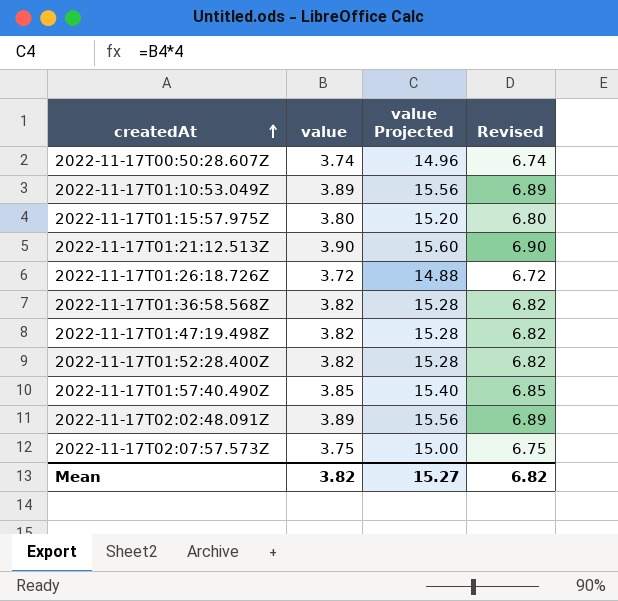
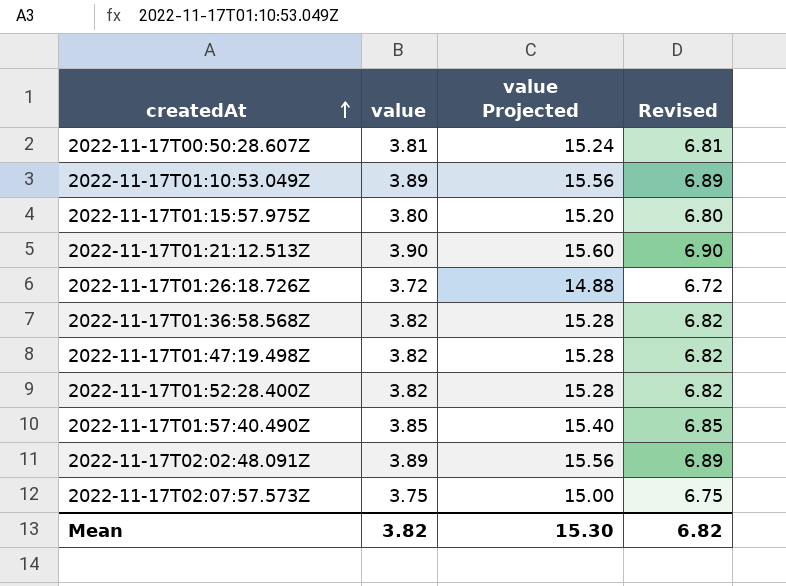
2022-11-17T00:50:28.607Z | value: 3.74 -> 3.81
2022-11-17T00:50:28.607Z | value Projected: 14.96 -> 15.24
2022-11-17T00:50:28.607Z | Revised: 6.74 -> 6.81
Mean | value Projected: 15.27 -> 15.30

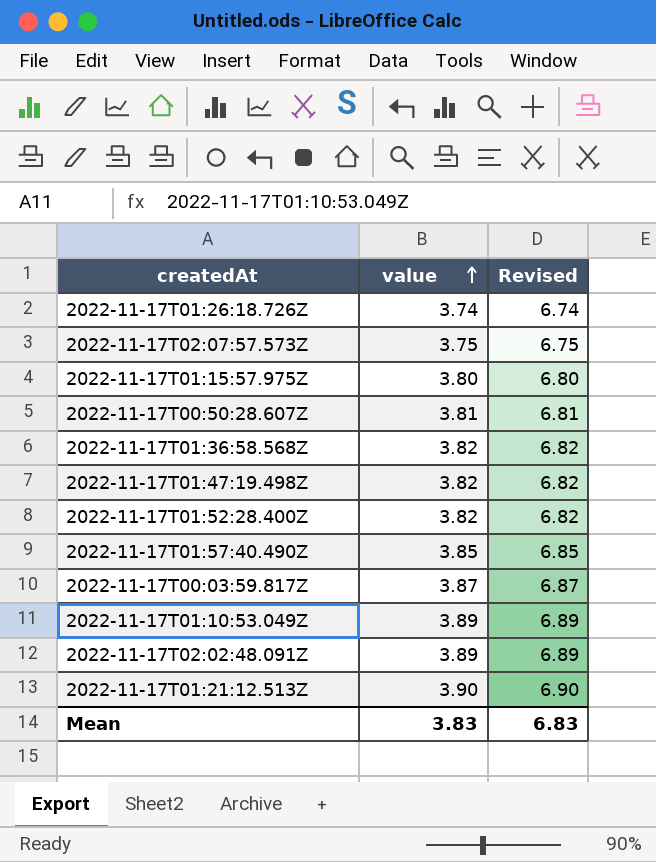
row order: createdAt ascending -> value ascending
column value Projected | formula: [value] * 4 -> none
2022-11-17T01:26:18.726Z | value: 3.72 -> 3.74
2022-11-17T01:26:18.726Z | Revised: 6.72 -> 6.74
row 2022-11-17T00:03:59.817Z: none -> 3.87 | 6.87
Mean | value: 3.82 -> 3.83
Mean | Revised: 6.82 -> 6.83

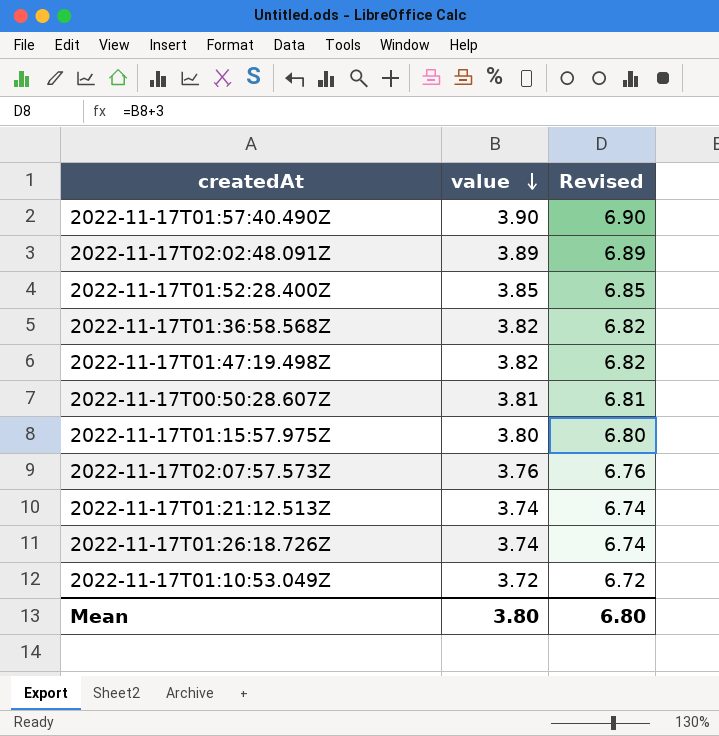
row order: value ascending -> value descending
row 2022-11-17T00:03:59.817Z: 3.87 | 6.87 -> none
2022-11-17T01:57:40.490Z | value: 3.85 -> 3.90
2022-11-17T01:57:40.490Z | Revised: 6.85 -> 6.90
2022-11-17T01:52:28.400Z | value: 3.82 -> 3.85
2022-11-17T01:52:28.400Z | Revised: 6.82 -> 6.85
2022-11-17T02:07:57.573Z | value: 3.75 -> 3.76
2022-11-17T02:07:57.573Z | Revised: 6.75 -> 6.76
2022-11-17T01:21:12.513Z | value: 3.90 -> 3.74
2022-11-17T01:21:12.513Z | Revised: 6.90 -> 6.74
2022-11-17T01:10:53.049Z | value: 3.89 -> 3.72
2022-11-17T01:10:53.049Z | Revised: 6.89 -> 6.72
Mean | value: 3.83 -> 3.80
Mean | Revised: 6.83 -> 6.80

